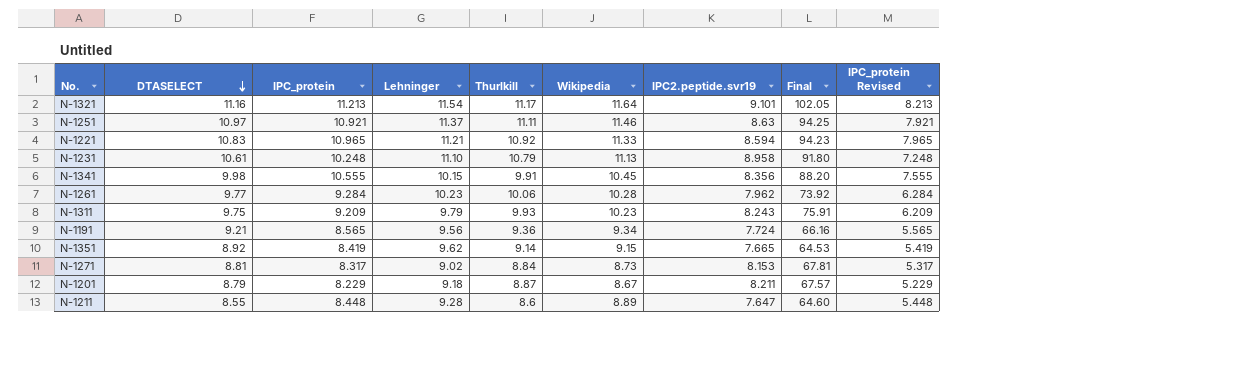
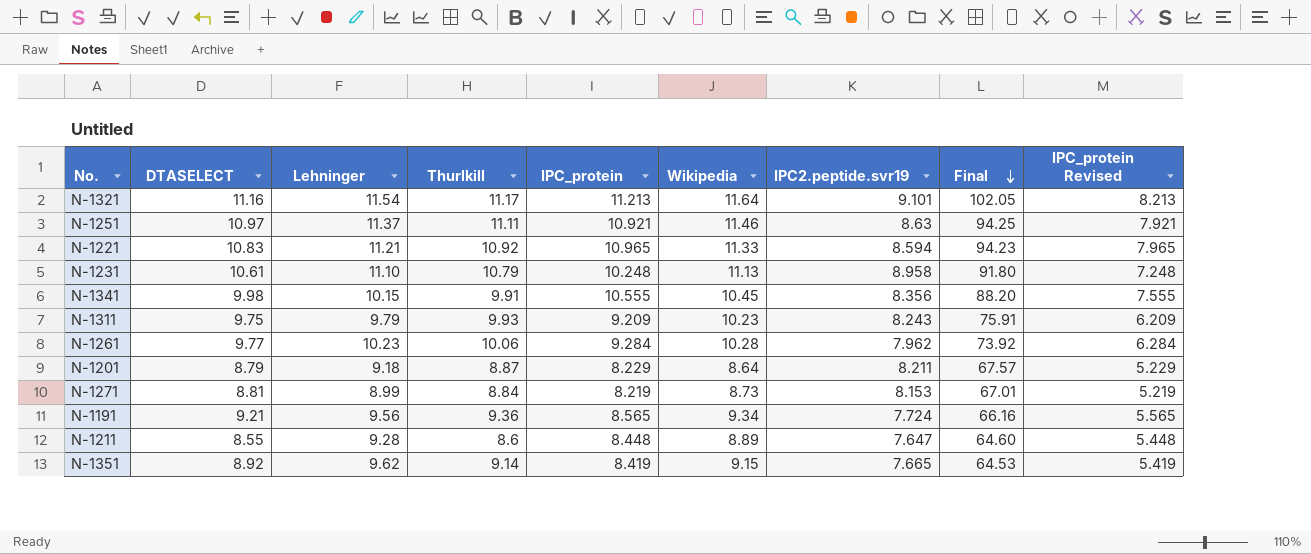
row order: DTASELECT descending -> Final descending
column IPC_protein | position: 3 -> 5
N-1201 | Wikipedia: 8.67 -> 8.64
N-1271 | Lehninger: 9.02 -> 8.99
N-1271 | IPC_protein: 8.317 -> 8.219
N-1271 | Final: 67.81 -> 67.01
N-1271 | IPC_protein Revised: 5.317 -> 5.219

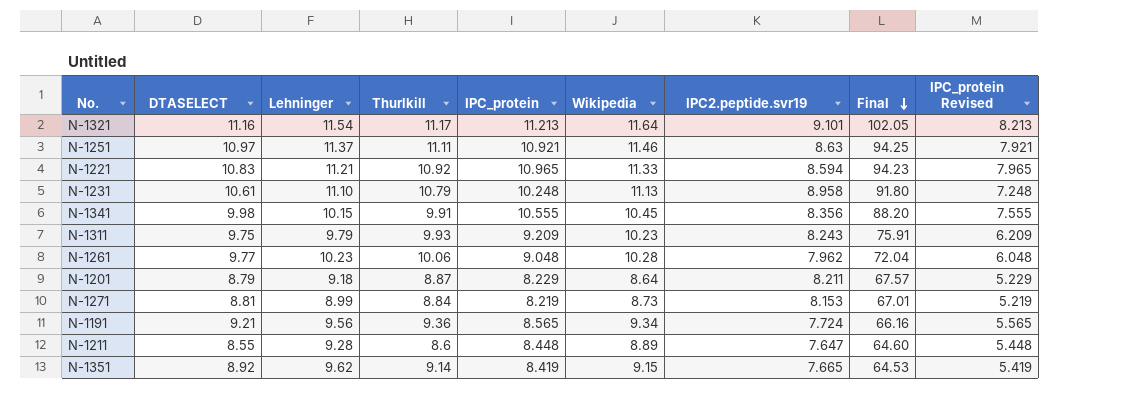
N-1261 | IPC_protein: 9.284 -> 9.048
N-1261 | Final: 73.92 -> 72.04
N-1261 | IPC_protein Revised: 6.284 -> 6.048

